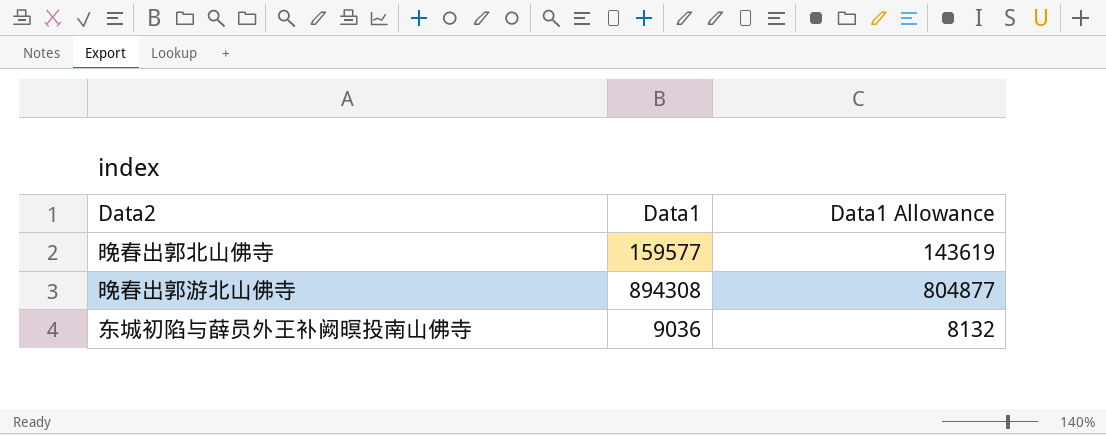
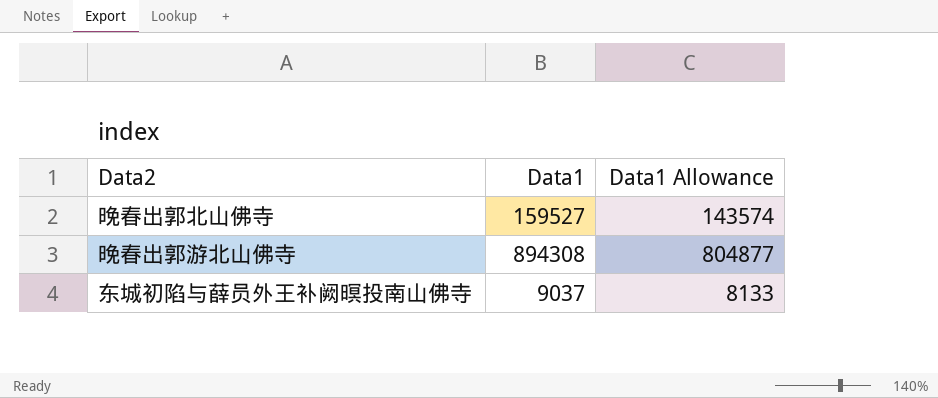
晚春出郭北山佛寺 | Data1: 159577 -> 159527
晚春出郭北山佛寺 | Data1 Allowance: 143619 -> 143574
东城初陷与薛员外王补阙暝投南山佛寺 | Data1: 9036 -> 9037
东城初陷与薛员外王补阙暝投南山佛寺 | Data1 Allowance: 8132 -> 8133

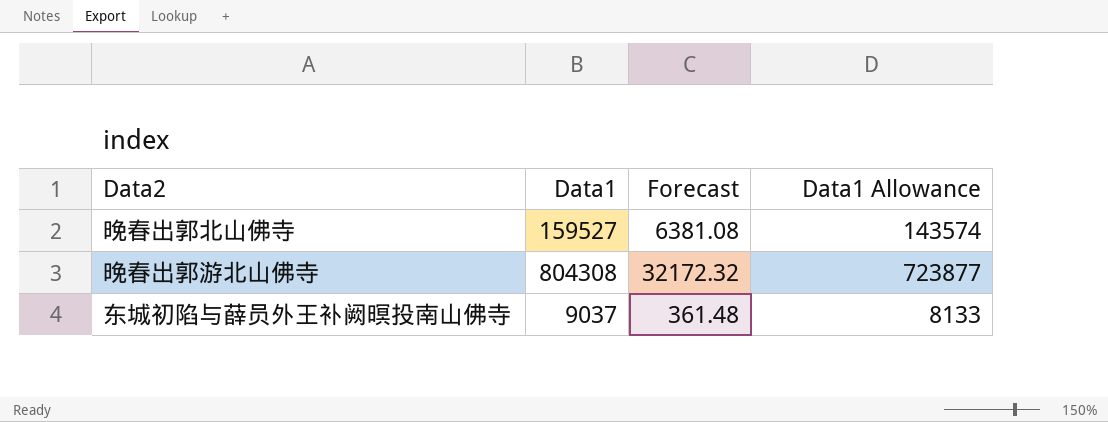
column Forecast | formula: none -> [Data1] * 0.04
晚春出郭游北山佛寺 | Data1: 894308 -> 804308
晚春出郭游北山佛寺 | Data1 Allowance: 804877 -> 723877

